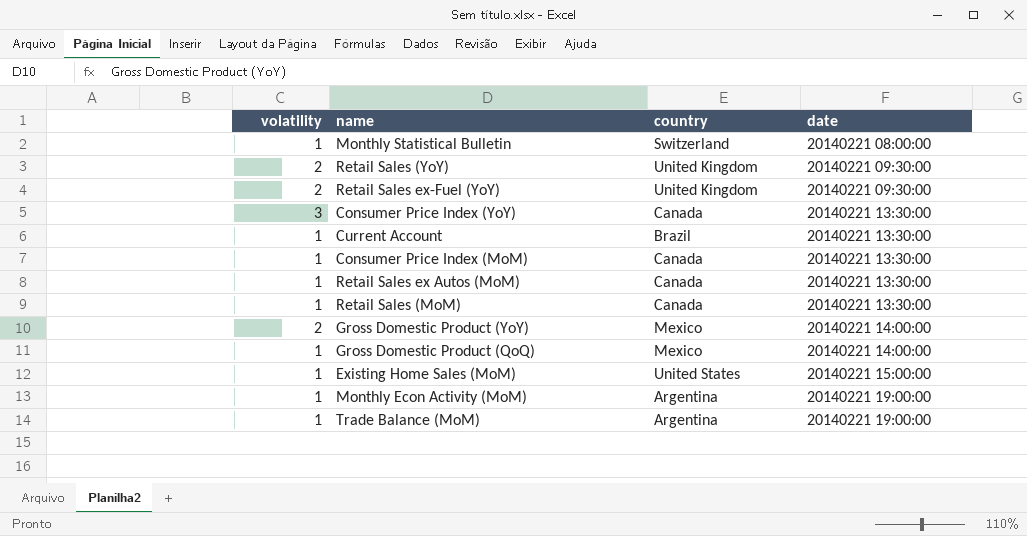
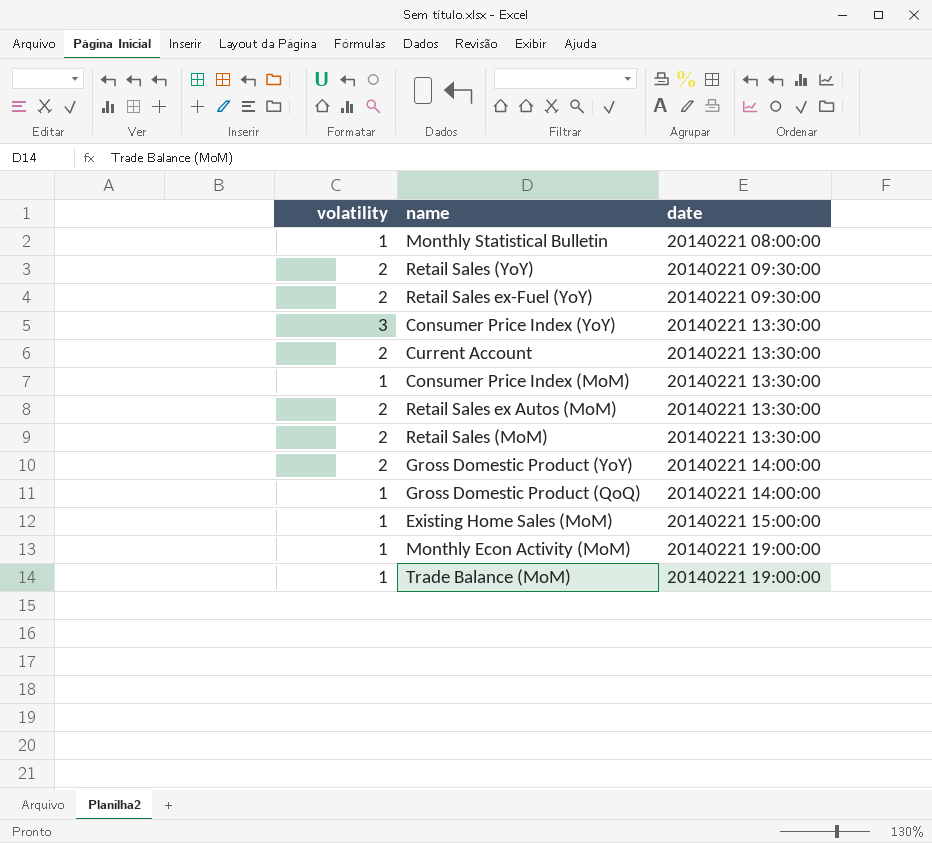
column country | position: 3 -> none
Current Account | volatility: 1 -> 2
Retail Sales ex Autos (MoM) | volatility: 1 -> 2
Retail Sales (MoM) | volatility: 1 -> 2

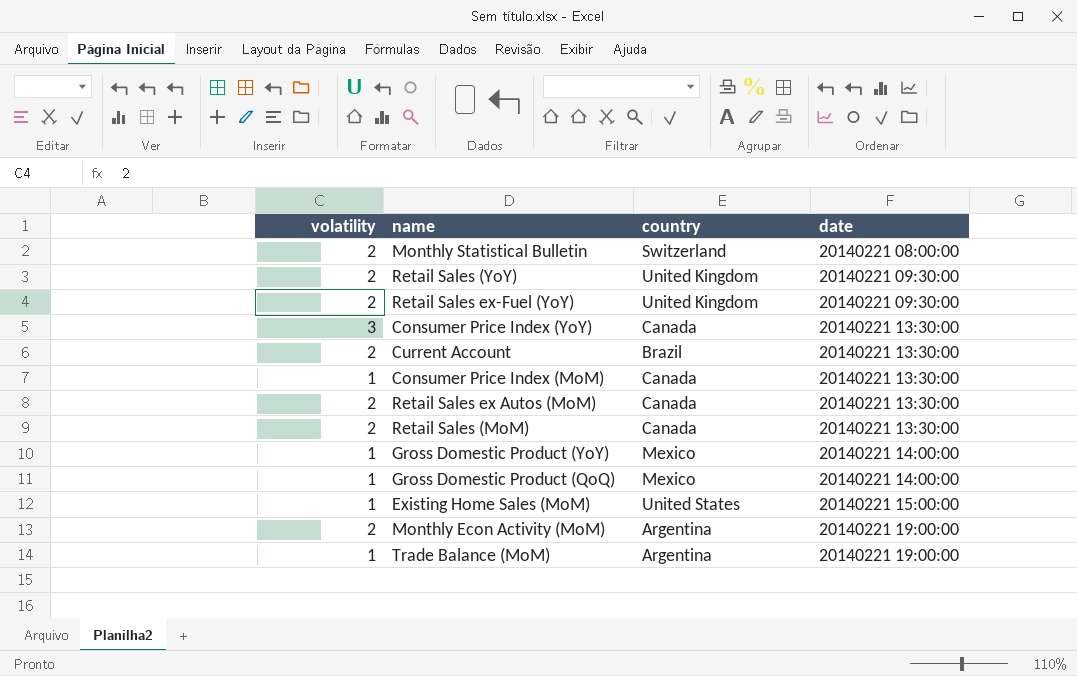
column country | position: none -> 3
Monthly Statistical Bulletin | volatility: 1 -> 2
Gross Domestic Product (YoY) | volatility: 2 -> 1
Monthly Econ Activity (MoM) | volatility: 1 -> 2

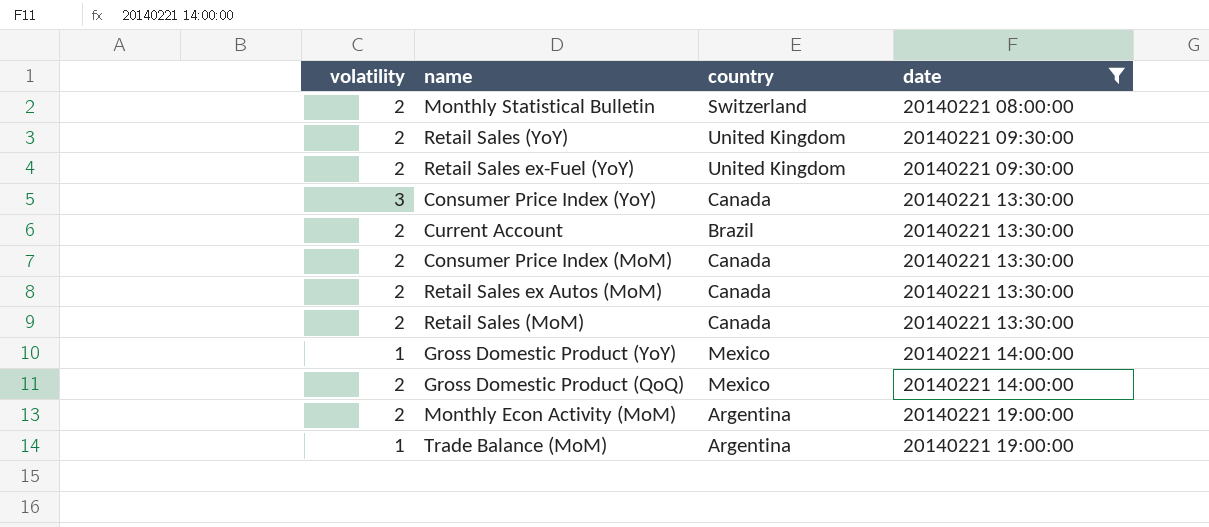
filter: none -> date != 20140221 15:00:00
Consumer Price Index (MoM) | volatility: 1 -> 2
Gross Domestic Product (QoQ) | volatility: 1 -> 2

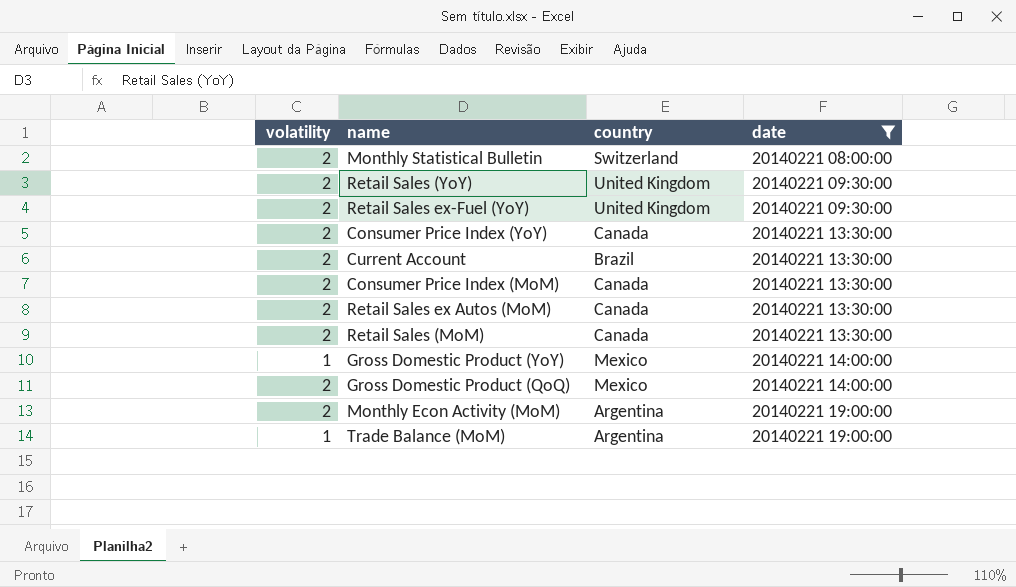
Consumer Price Index (YoY) | volatility: 3 -> 2

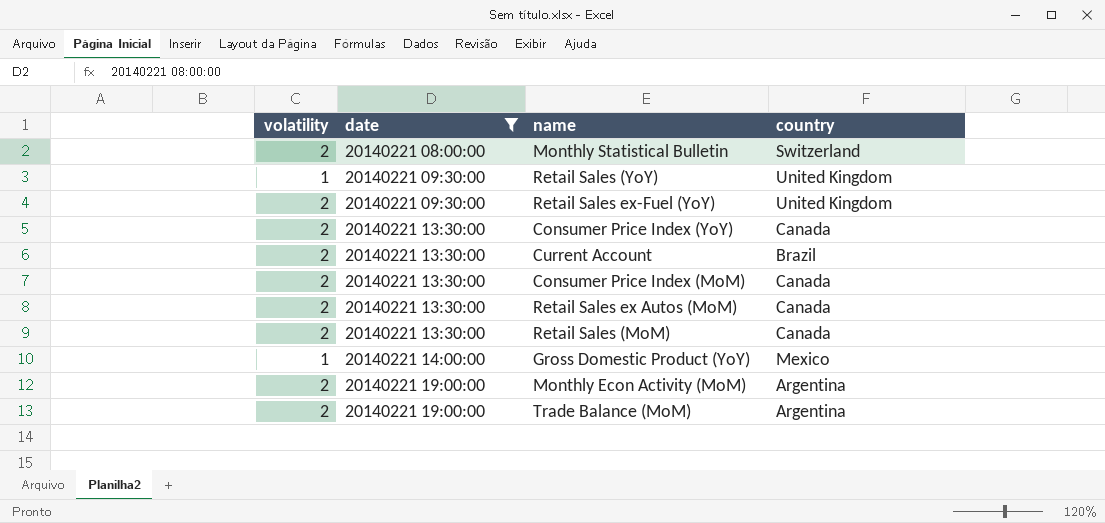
column date | position: 4 -> 2
row Gross Domestic Product (QoQ): 2 | Mexico | 20140221 14:00:00 -> none
Retail Sales (YoY) | volatility: 2 -> 1
Trade Balance (MoM) | volatility: 1 -> 2

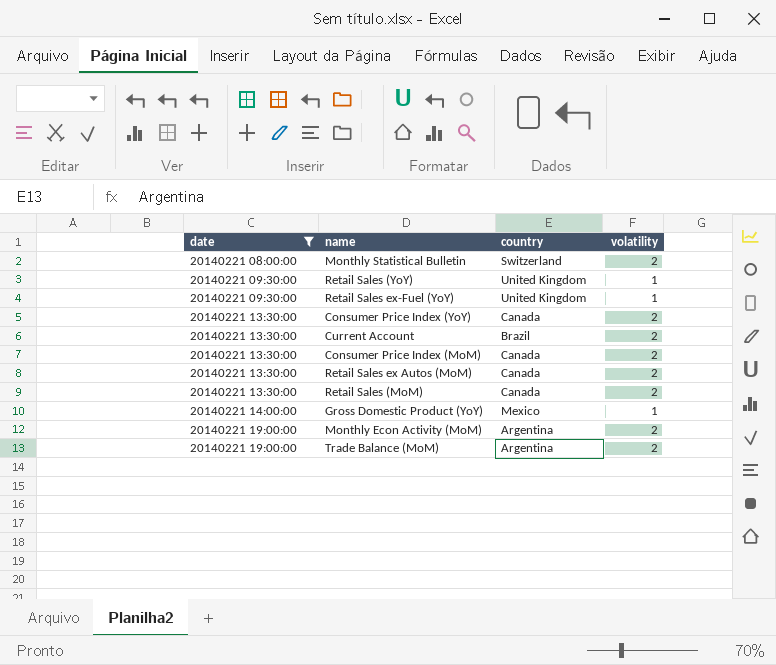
column volatility | position: 1 -> 4
Retail Sales ex-Fuel (YoY) | volatility: 2 -> 1

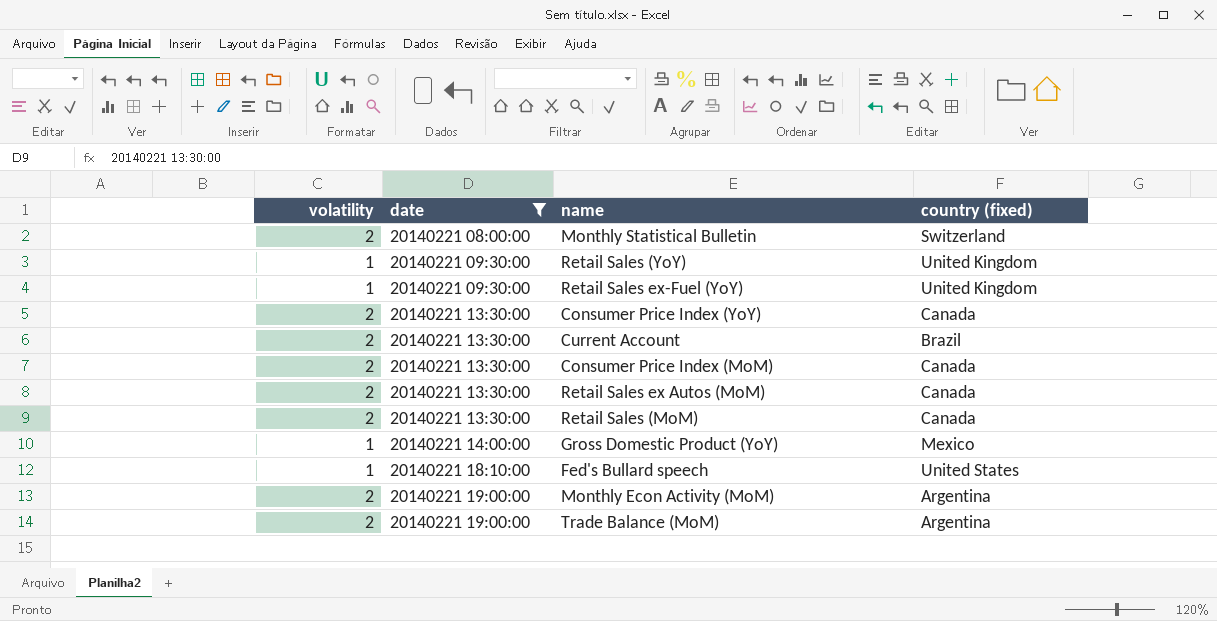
column volatility | position: 4 -> 1
column name: country -> country (fixed)
row Fed's Bullard speech: none -> 1 | 20140221 18:10:00 | United States

